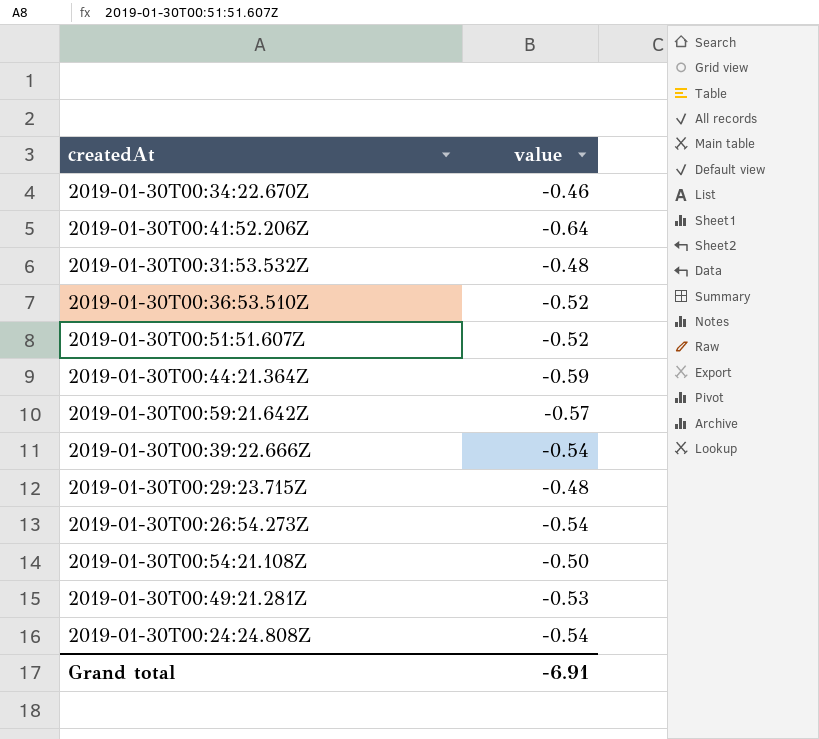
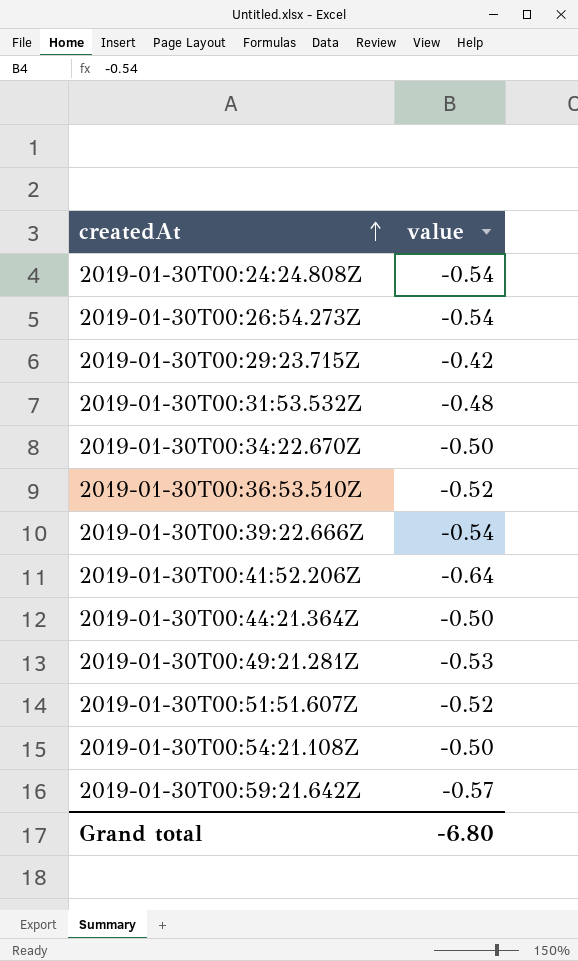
row order: none -> createdAt ascending
2019-01-30T00:29:23.715Z | value: -0.48 -> -0.42
2019-01-30T00:34:22.670Z | value: -0.46 -> -0.50
2019-01-30T00:44:21.364Z | value: -0.59 -> -0.50
Grand total | value: -6.91 -> -6.80

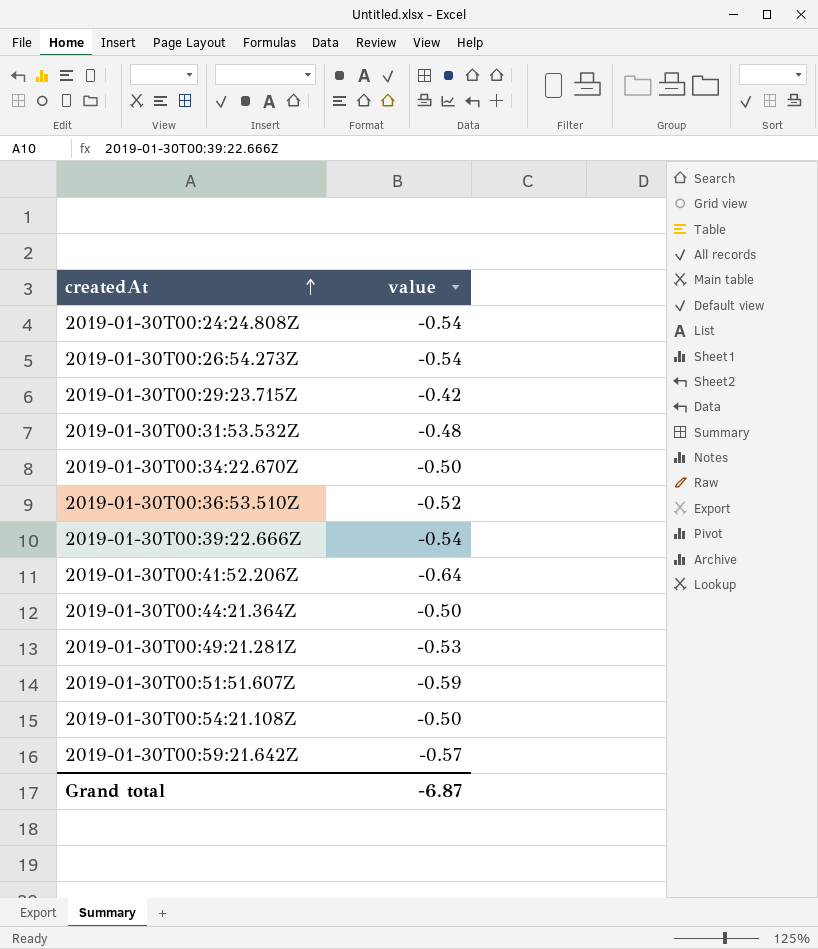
2019-01-30T00:51:51.607Z | value: -0.52 -> -0.59
Grand total | value: -6.80 -> -6.87

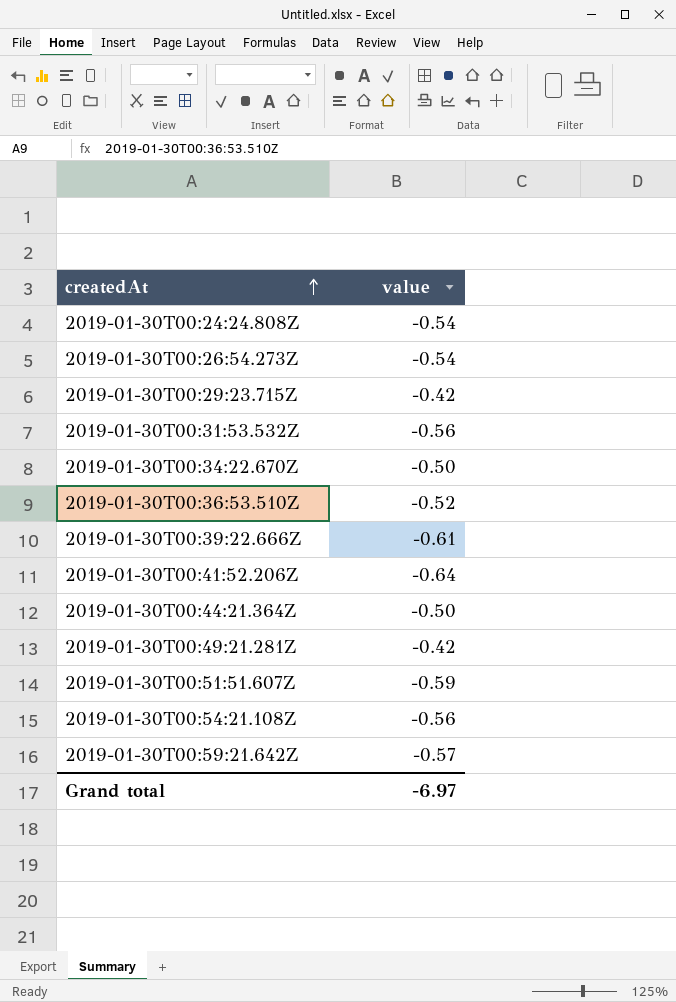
2019-01-30T00:31:53.532Z | value: -0.48 -> -0.56
2019-01-30T00:39:22.666Z | value: -0.54 -> -0.61
2019-01-30T00:49:21.281Z | value: -0.53 -> -0.42
2019-01-30T00:54:21.108Z | value: -0.50 -> -0.56
Grand total | value: -6.87 -> -6.97

